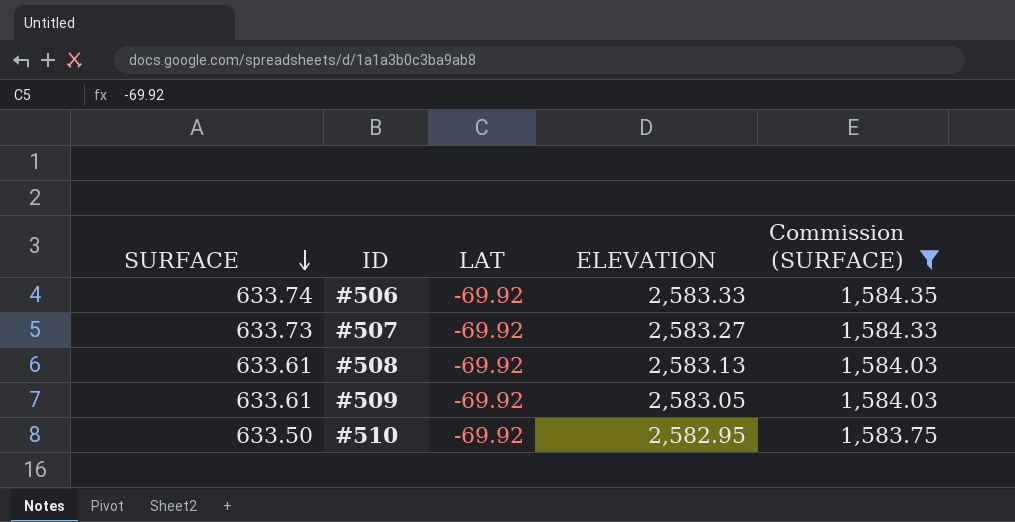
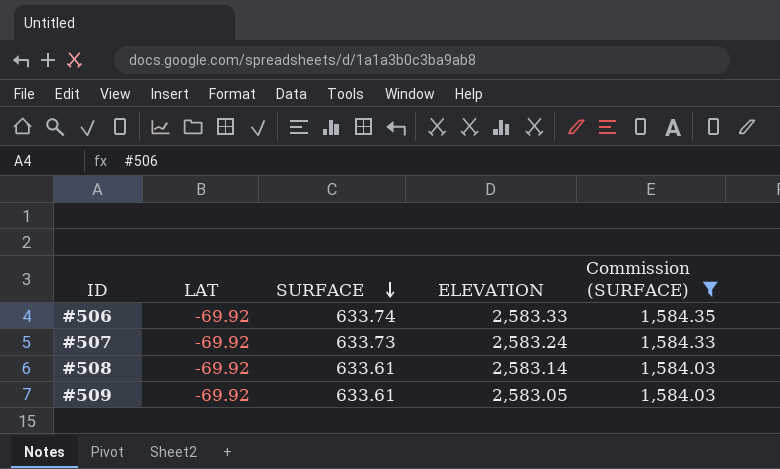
column SURFACE | position: 1 -> 3
row #510: 633.50 | -69.92 | 2,582.95 | 1,583.75 -> none
#507 | ELEVATION: 2,583.27 -> 2,583.24
#508 | ELEVATION: 2,583.13 -> 2,583.14

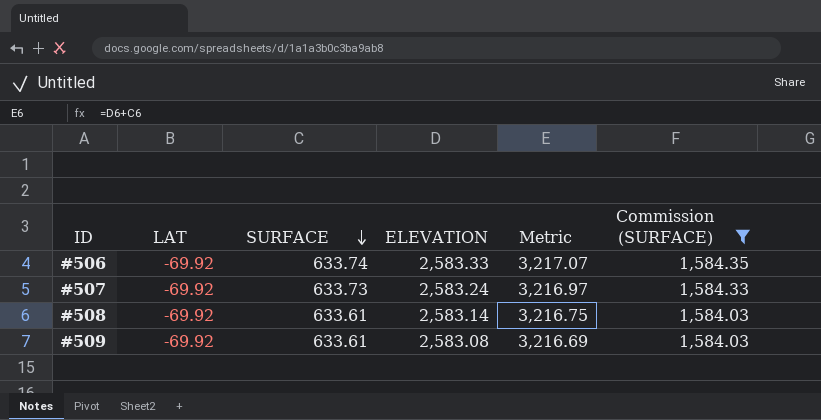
column Metric | formula: none -> [SURFACE] + [ELEVATION]
#509 | ELEVATION: 2,583.05 -> 2,583.08

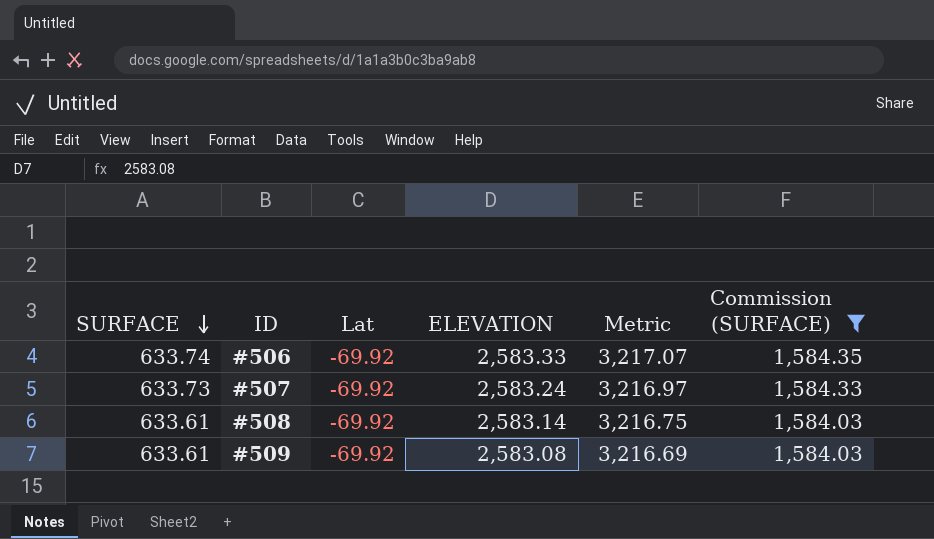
column SURFACE | position: 3 -> 1
column name: LAT -> Lat

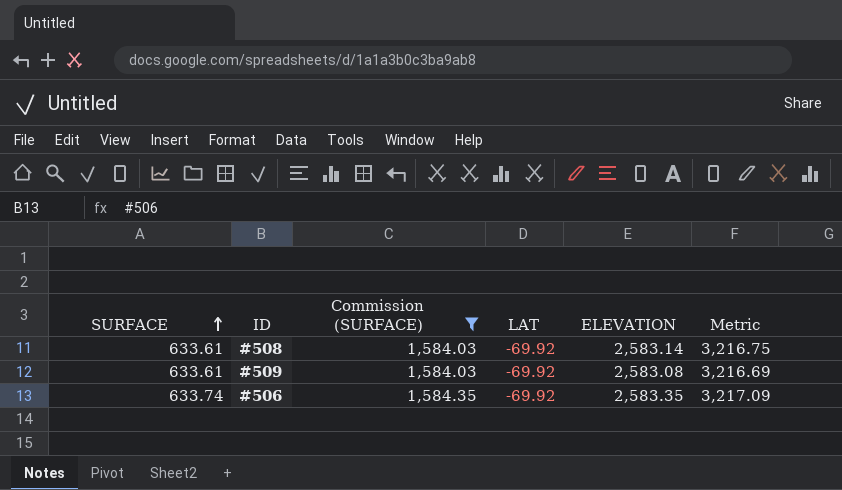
row order: SURFACE descending -> SURFACE ascending
column Commission (SURFACE) | position: 6 -> 3
column name: Lat -> LAT
row #507: 633.73 | -69.92 | 2,583.24 | 3,216.97 | 1,584.33 -> none
#506 | ELEVATION: 2,583.33 -> 2,583.35
#506 | Metric: 3,217.07 -> 3,217.09

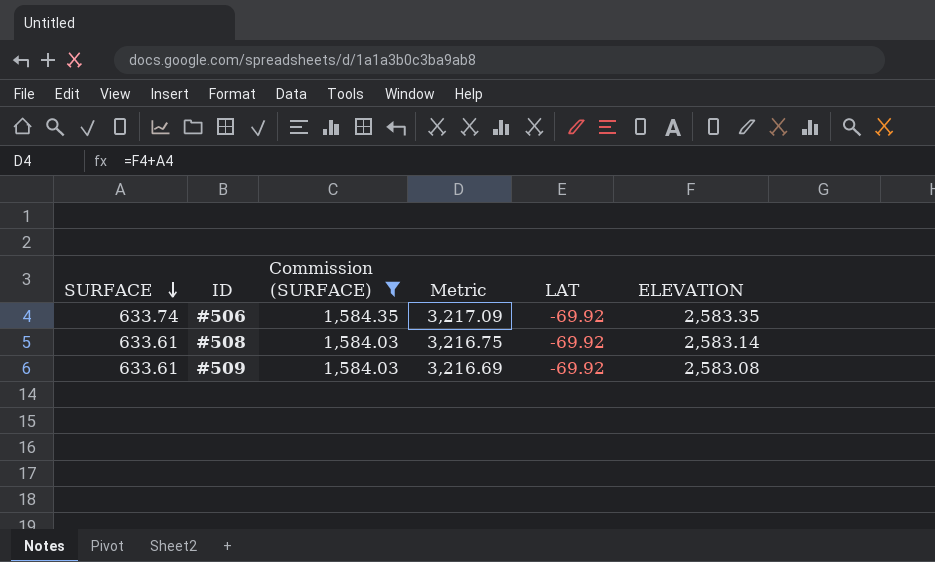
row order: SURFACE ascending -> SURFACE descending
column Metric | position: 6 -> 4

